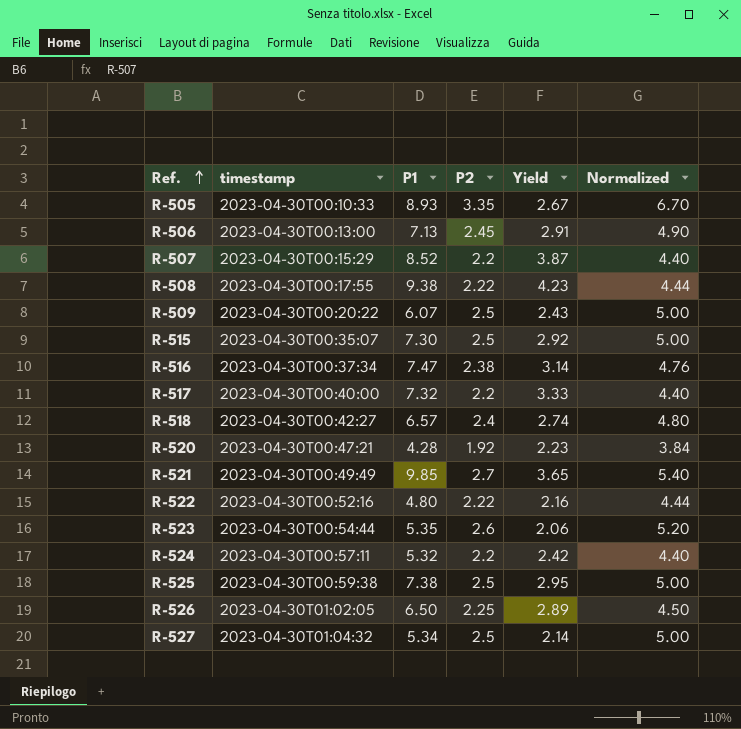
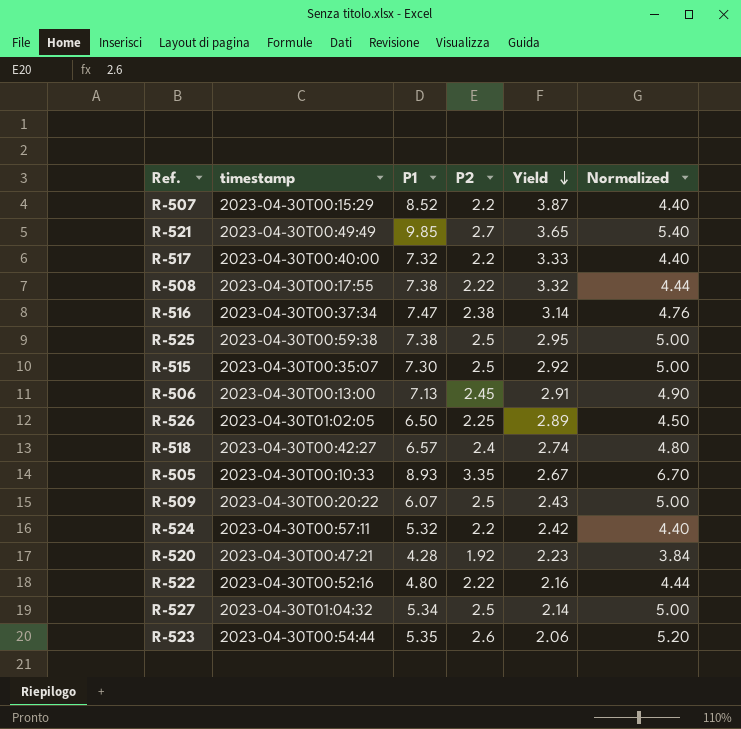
row order: Ref. ascending -> Yield descending
R-508 | P1: 9.38 -> 7.38
R-508 | Yield: 4.23 -> 3.32

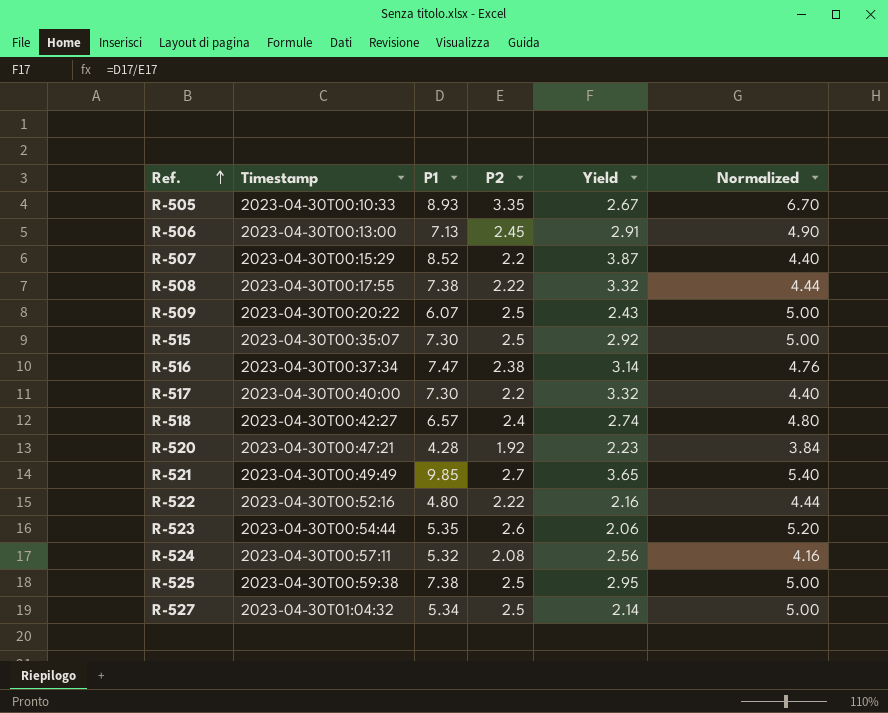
row order: Yield descending -> Ref. ascending
column name: timestamp -> Timestamp
row R-526: 2023-04-30T01:02:05 | 6.50 | 2.25 | 2.89 | 4.50 -> none
R-517 | P1: 7.32 -> 7.30
R-517 | Yield: 3.33 -> 3.32
R-524 | P2: 2.2 -> 2.08
R-524 | Yield: 2.42 -> 2.56
R-524 | Normalized: 4.40 -> 4.16

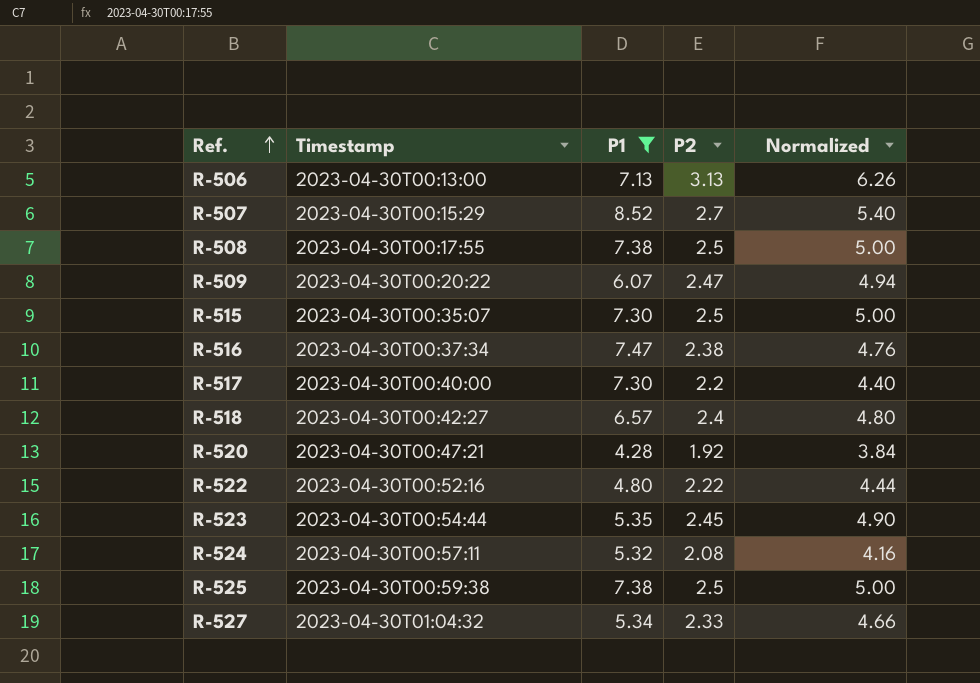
filter: none -> P1 <= 8.52
column Yield | formula: [P1] / [P2] -> none
R-506 | P2: 2.45 -> 3.13
R-506 | Normalized: 4.90 -> 6.26
R-507 | P2: 2.2 -> 2.7
R-507 | Normalized: 4.40 -> 5.40
R-508 | P2: 2.22 -> 2.5
R-508 | Normalized: 4.44 -> 5.00
R-509 | P2: 2.5 -> 2.47
R-509 | Normalized: 5.00 -> 4.94
R-523 | P2: 2.6 -> 2.45
R-523 | Normalized: 5.20 -> 4.90
R-527 | P2: 2.5 -> 2.33
R-527 | Normalized: 5.00 -> 4.66

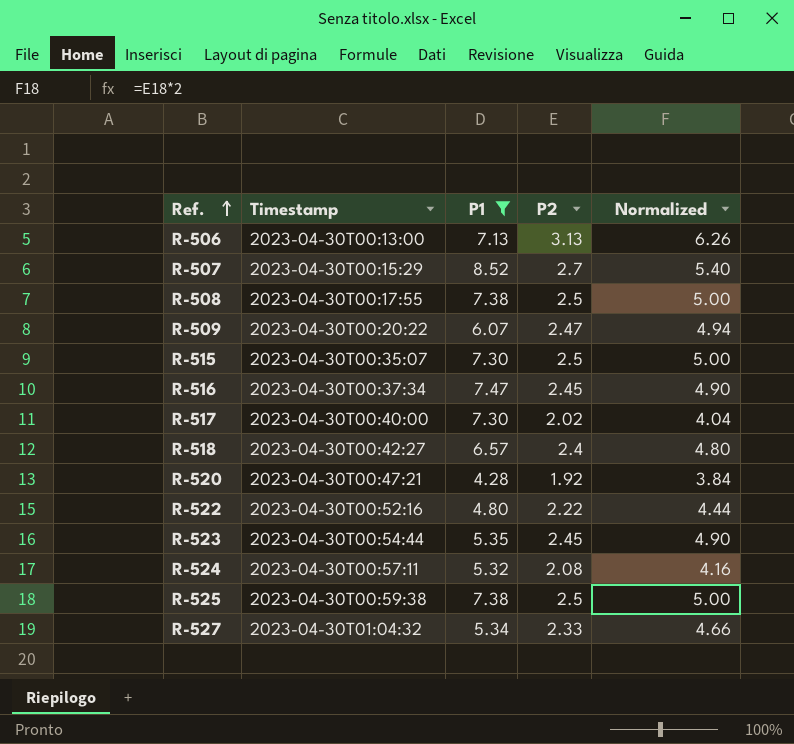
R-516 | P2: 2.38 -> 2.45
R-516 | Normalized: 4.76 -> 4.90
R-517 | P2: 2.2 -> 2.02
R-517 | Normalized: 4.40 -> 4.04

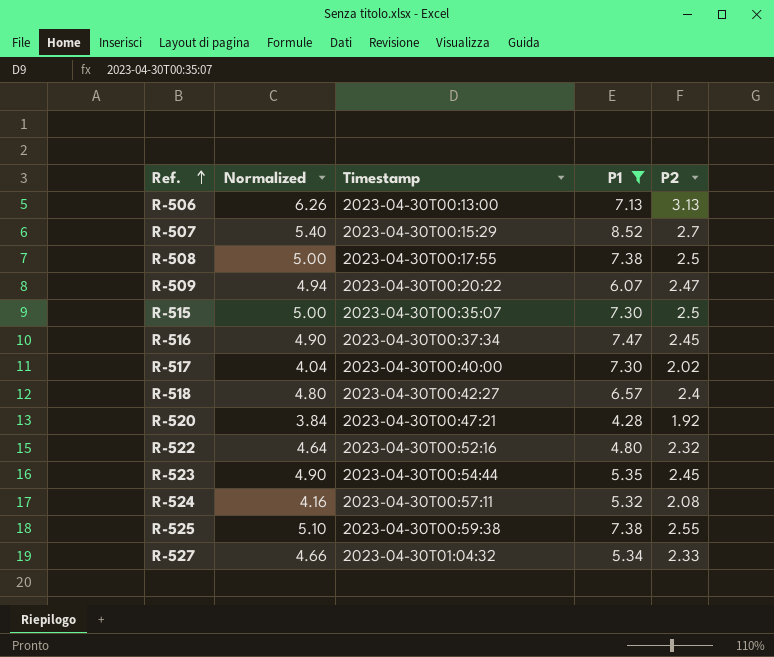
column Normalized | position: 5 -> 2
R-522 | Normalized: 4.44 -> 4.64
R-522 | P2: 2.22 -> 2.32
R-525 | Normalized: 5.00 -> 5.10
R-525 | P2: 2.5 -> 2.55

